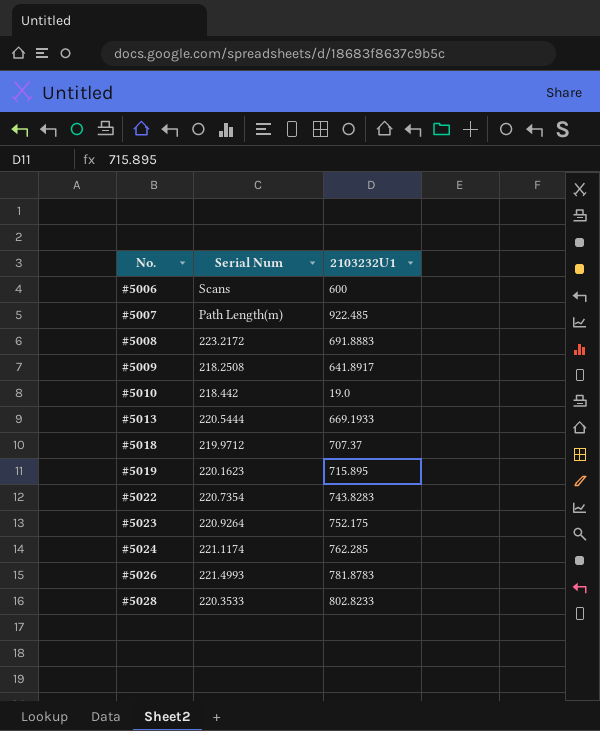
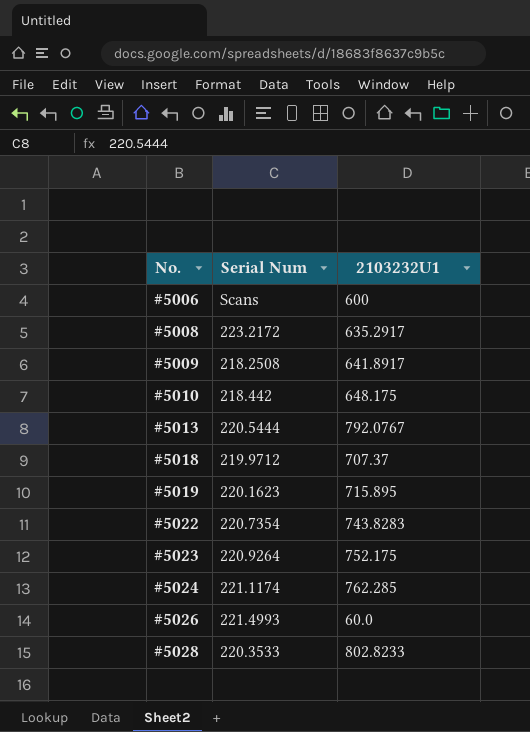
row #5007: Path Length(m) | 922.485 -> none
#5008 | 2103232U1: 691.8883 -> 635.2917
#5010 | 2103232U1: 19.0 -> 648.175
#5013 | 2103232U1: 669.1933 -> 792.0767
#5026 | 2103232U1: 781.8783 -> 60.0

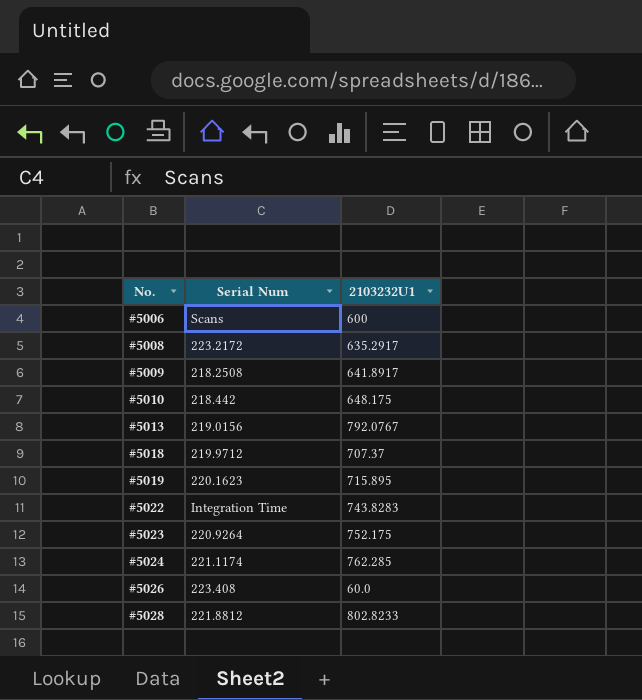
#5013 | Serial Num: 220.5444 -> 219.0156
#5022 | Serial Num: 220.7354 -> Integration Time
#5026 | Serial Num: 221.4993 -> 223.408
#5028 | Serial Num: 220.3533 -> 221.8812

